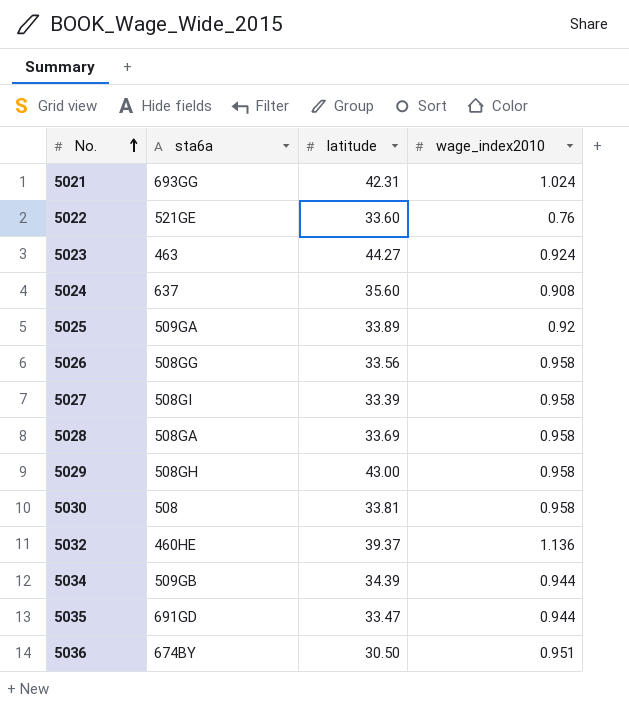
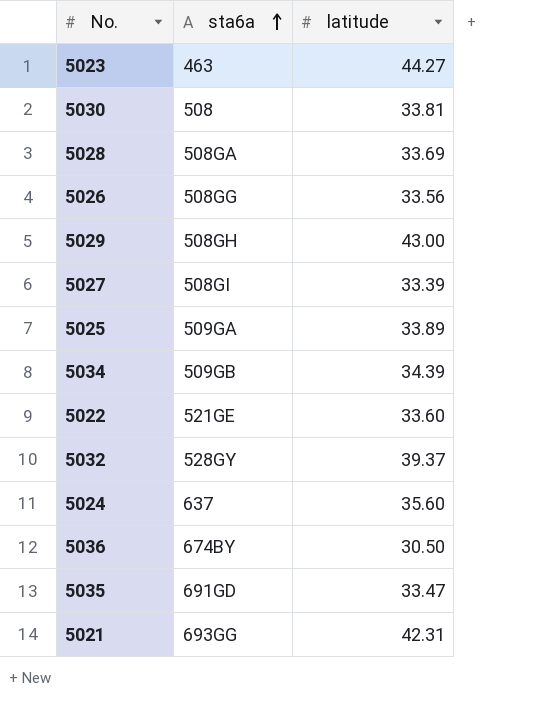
row order: No. ascending -> sta6a ascending
column wage_index2010 | position: 4 -> none
5032 | sta6a: 460HE -> 528GY

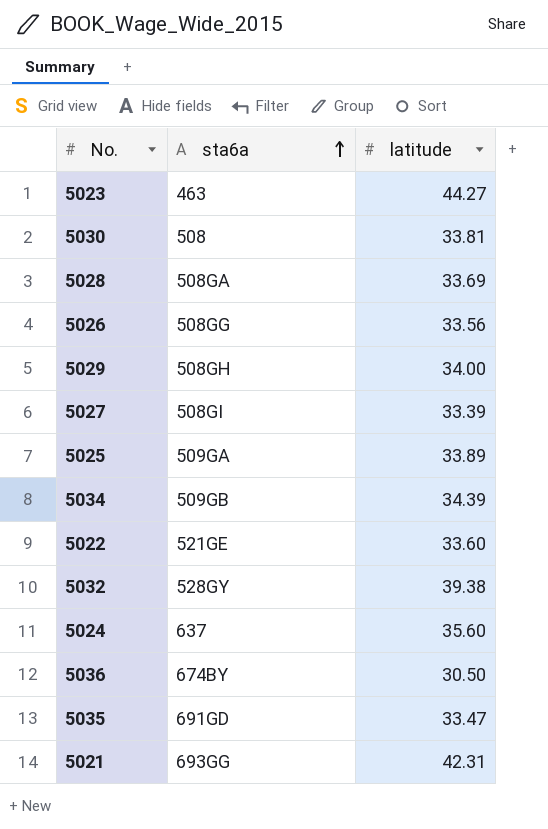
5029 | latitude: 43.00 -> 34.00
5032 | latitude: 39.37 -> 39.38

